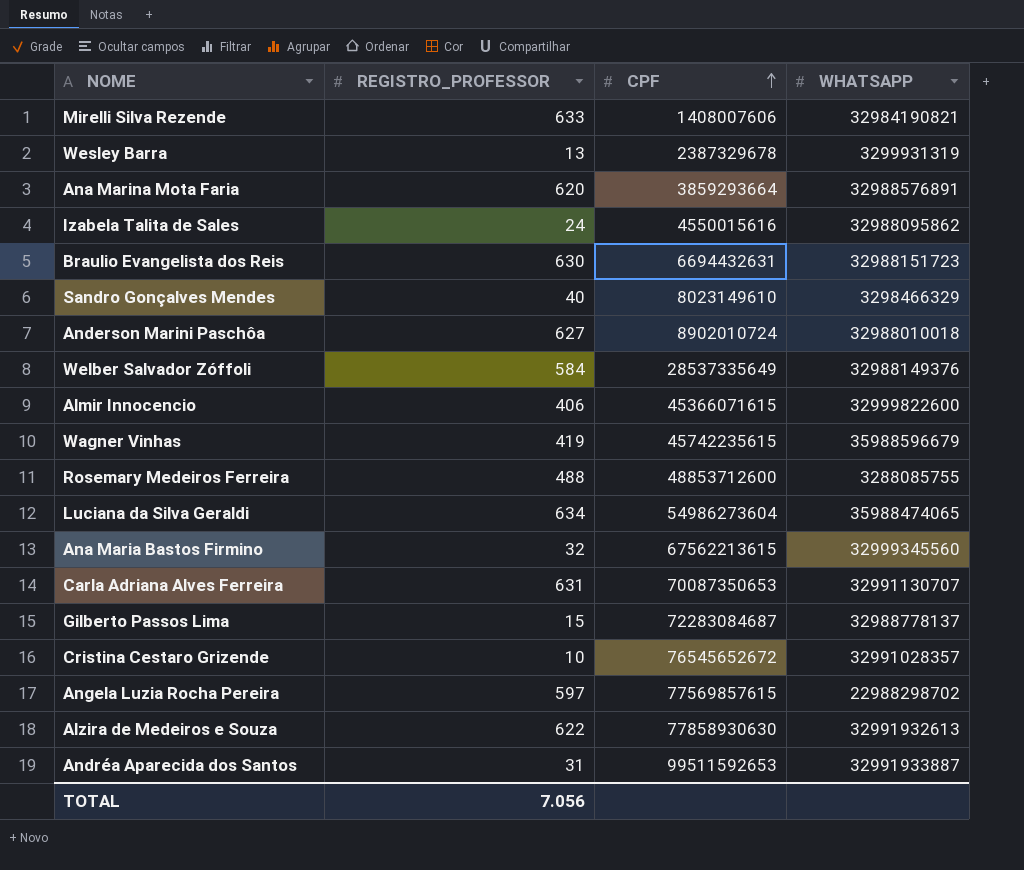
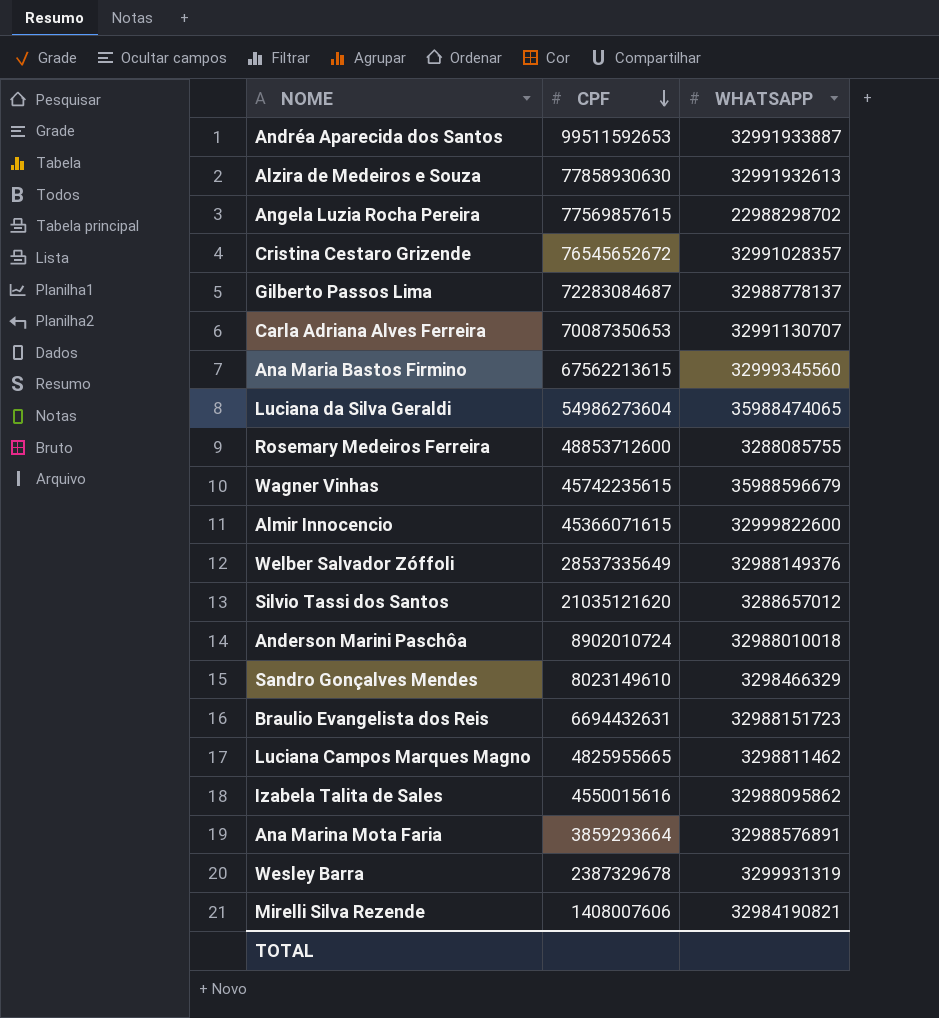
row order: CPF ascending -> CPF descending
column REGISTRO_PROFESSOR | position: 2 -> none
row Silvio Tassi dos Santos: none -> 21035121620 | 3288657012
row Luciana Campos Marques Magno: none -> 4825955665 | 3298811462

